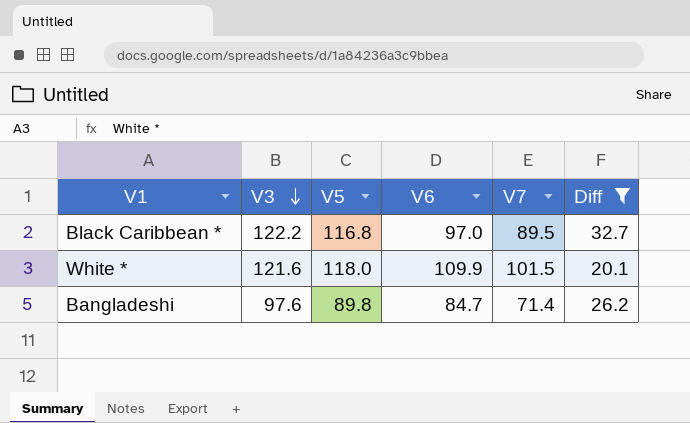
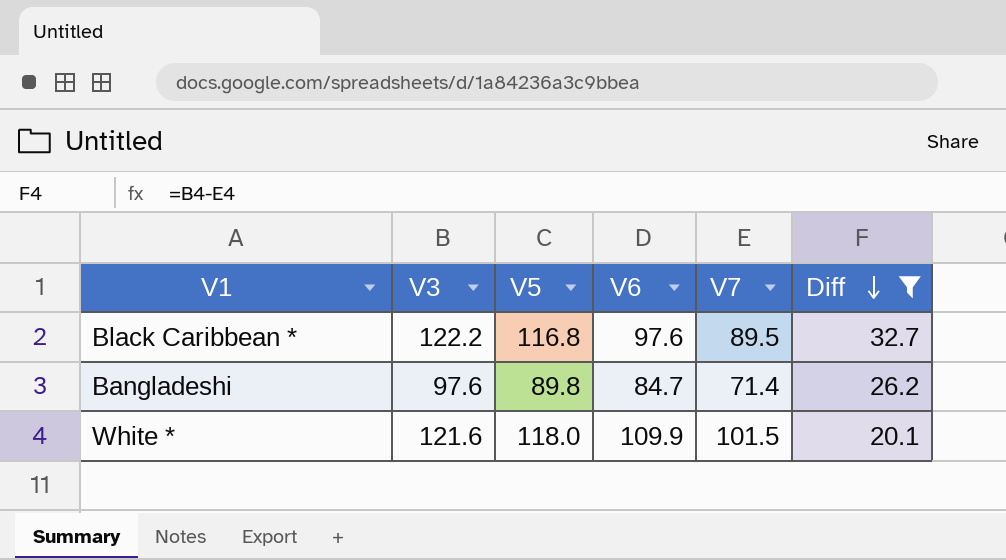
row order: V3 descending -> Diff descending
Black Caribbean * | V6: 97.0 -> 97.6

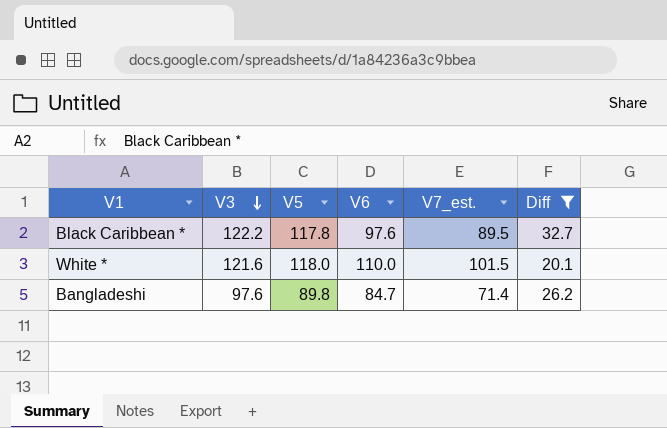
row order: Diff descending -> V3 descending
column name: V7 -> V7_est.
Black Caribbean * | V5: 116.8 -> 117.8
White * | V6: 109.9 -> 110.0

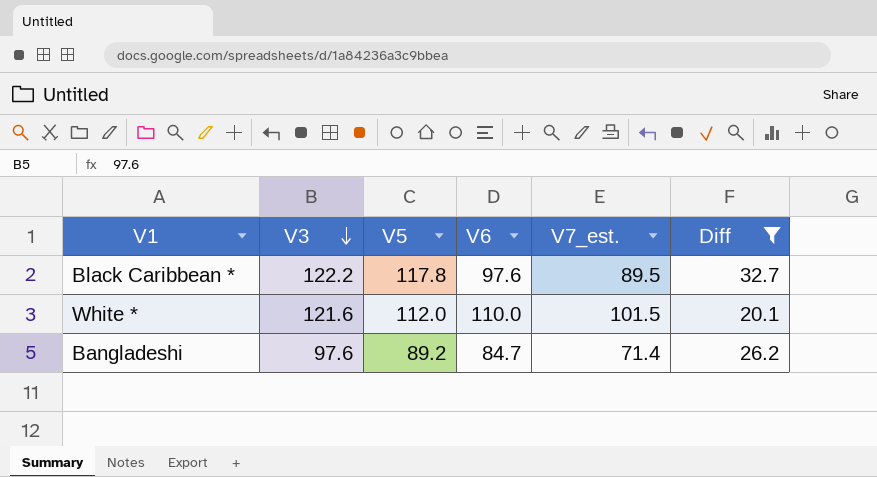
White * | V5: 118.0 -> 112.0
Bangladeshi | V5: 89.8 -> 89.2

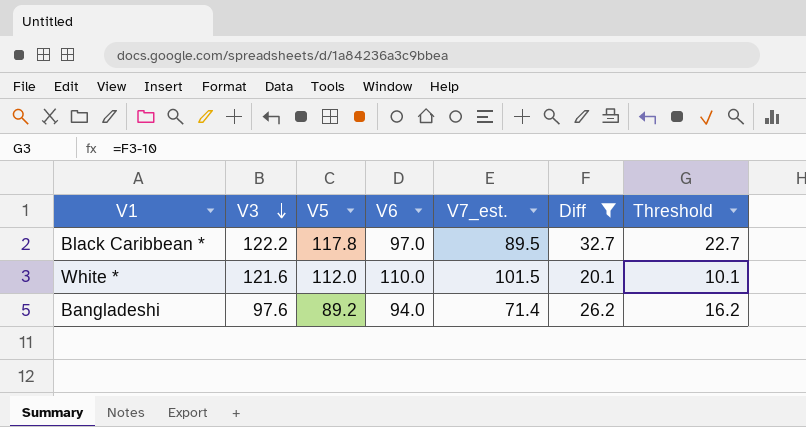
column Threshold | formula: none -> [Diff] - 10
Black Caribbean * | V6: 97.6 -> 97.0
Bangladeshi | V6: 84.7 -> 94.0

